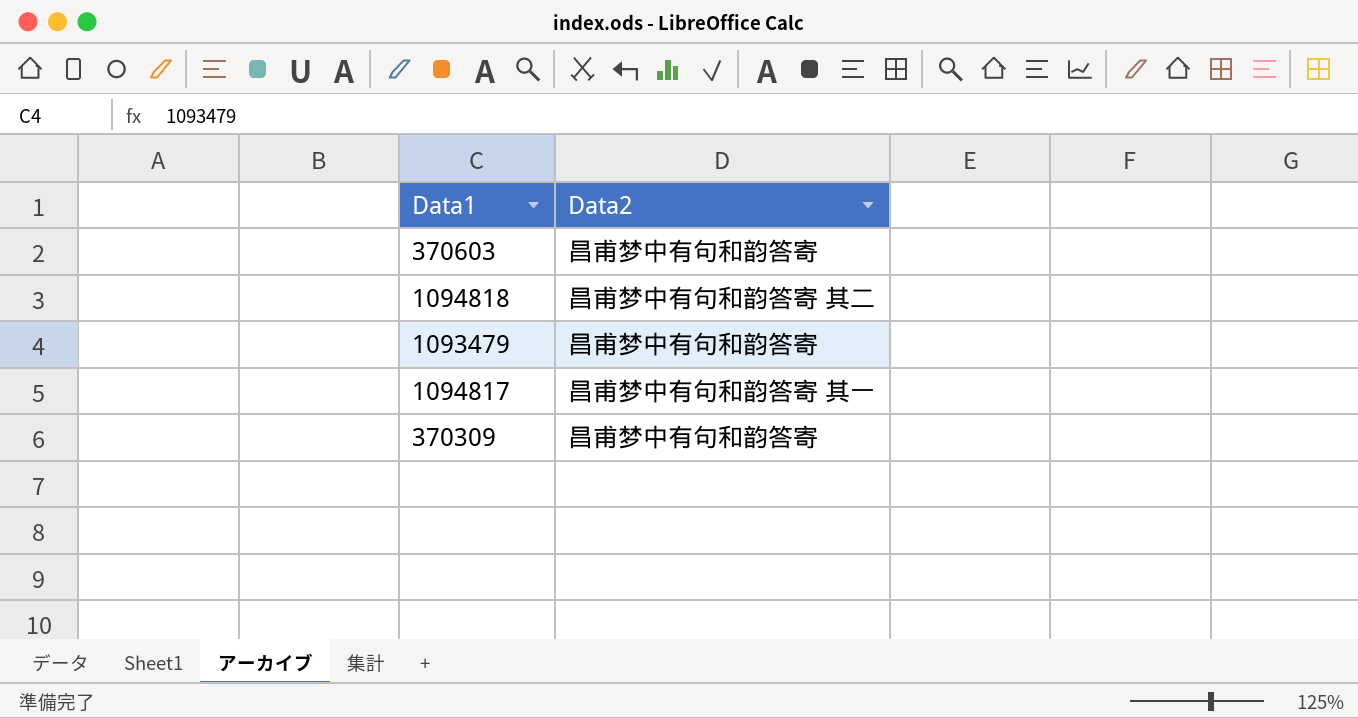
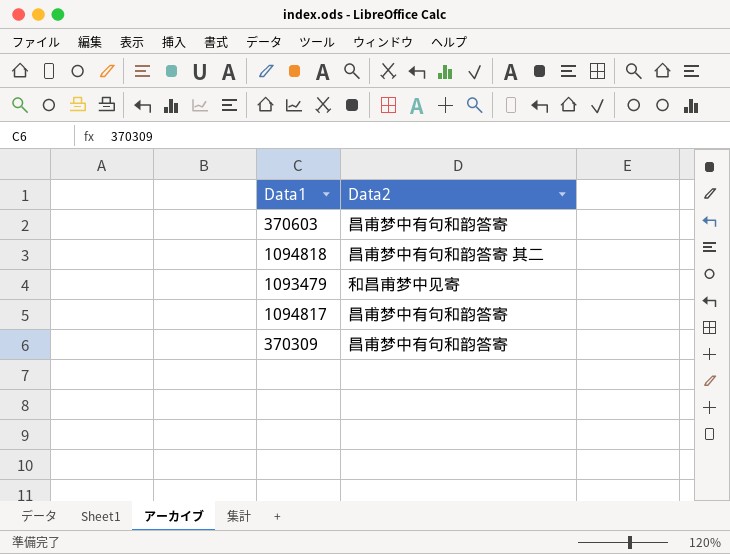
1093479 | Data2: 昌甫梦中有句和韵答寄 -> 和昌甫梦中见寄
1094817 | Data2: 昌甫梦中有句和韵答寄 其一 -> 昌甫梦中有句和韵答寄

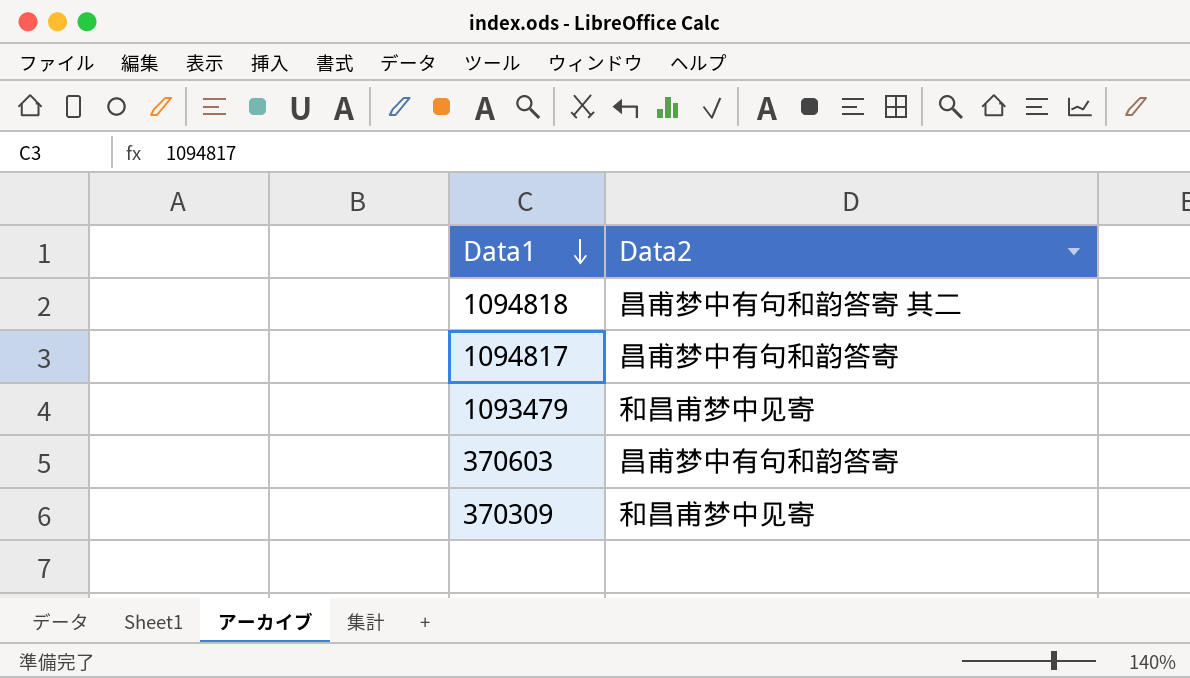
row order: none -> Data1 descending
370309 | Data2: 昌甫梦中有句和韵答寄 -> 和昌甫梦中见寄

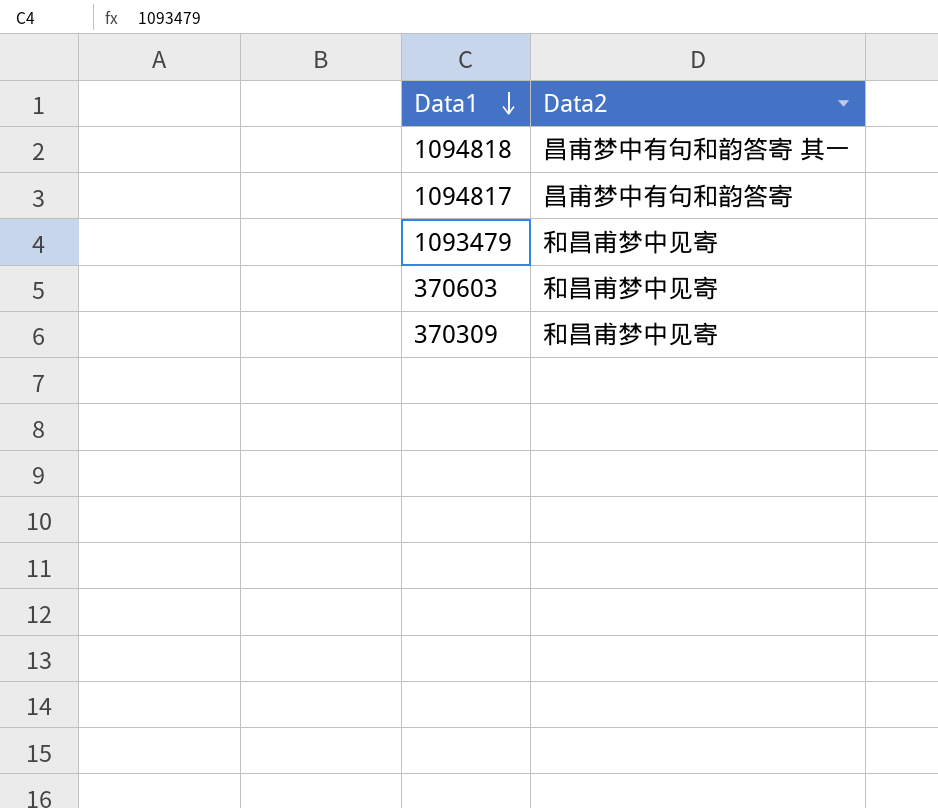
1094818 | Data2: 昌甫梦中有句和韵答寄 其二 -> 昌甫梦中有句和韵答寄 其一
370603 | Data2: 昌甫梦中有句和韵答寄 -> 和昌甫梦中见寄

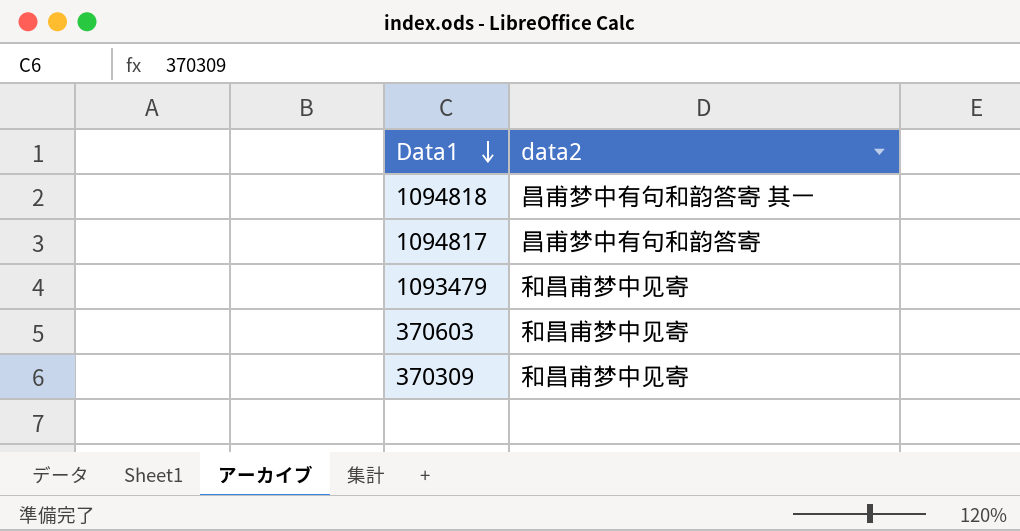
column name: Data2 -> data2

